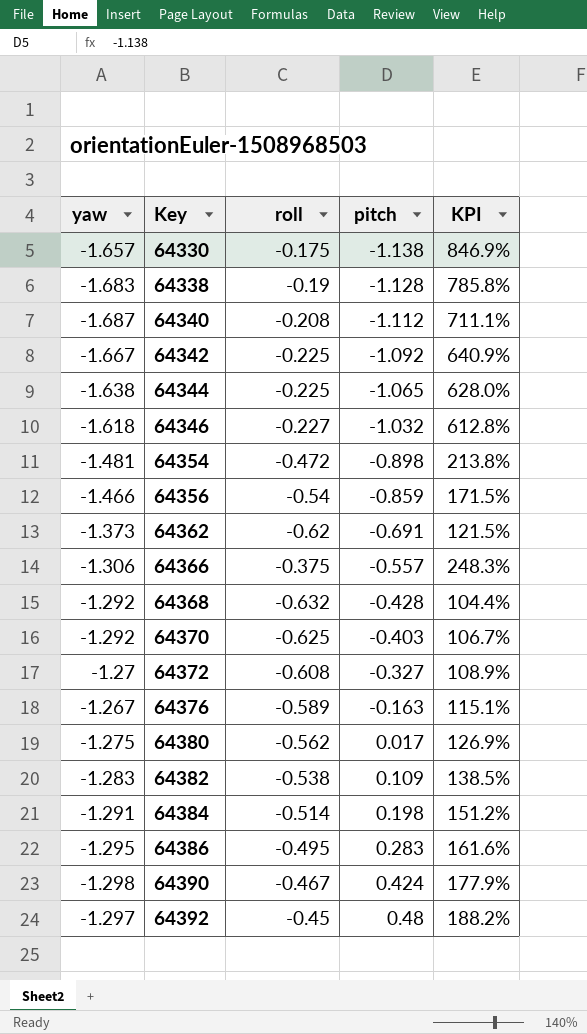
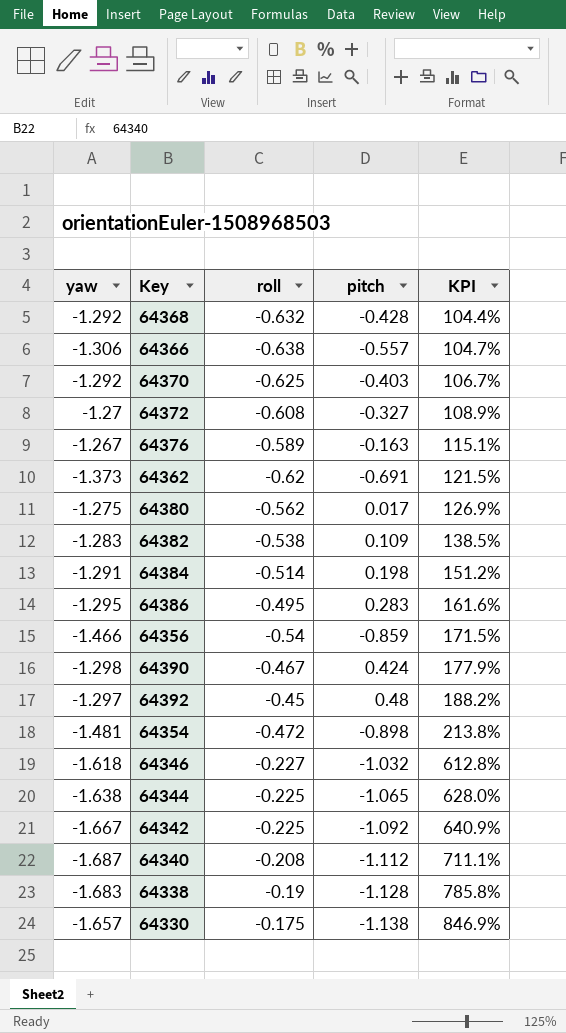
row order: Key ascending -> KPI ascending
64366 | roll: -0.375 -> -0.638
64366 | KPI: 248.3% -> 104.7%

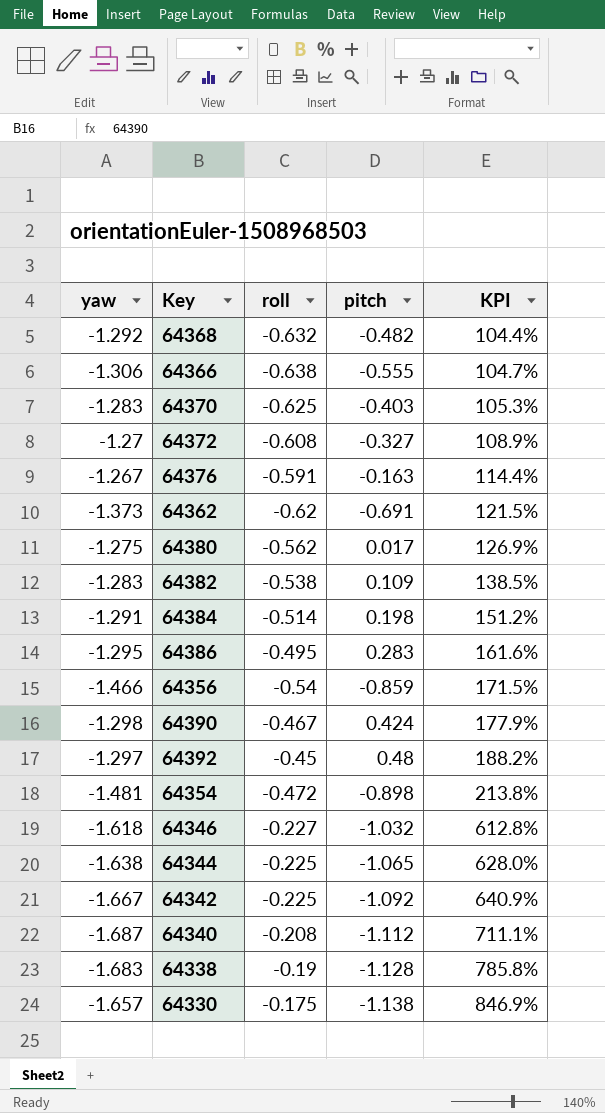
64368 | pitch: -0.428 -> -0.482
64366 | pitch: -0.557 -> -0.555
64370 | yaw: -1.292 -> -1.283
64370 | KPI: 106.7% -> 105.3%
64376 | roll: -0.589 -> -0.591
64376 | KPI: 115.1% -> 114.4%

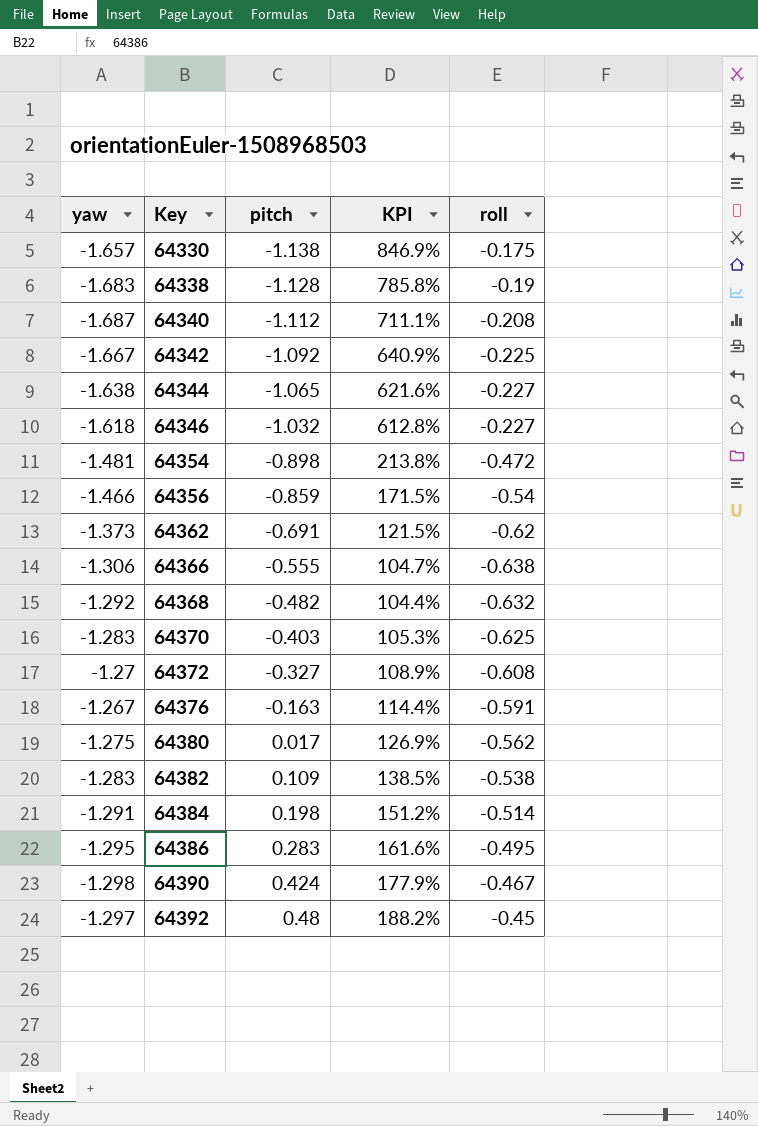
row order: KPI ascending -> Key ascending
column roll | position: 3 -> 5
64344 | KPI: 628.0% -> 621.6%
64344 | roll: -0.225 -> -0.227

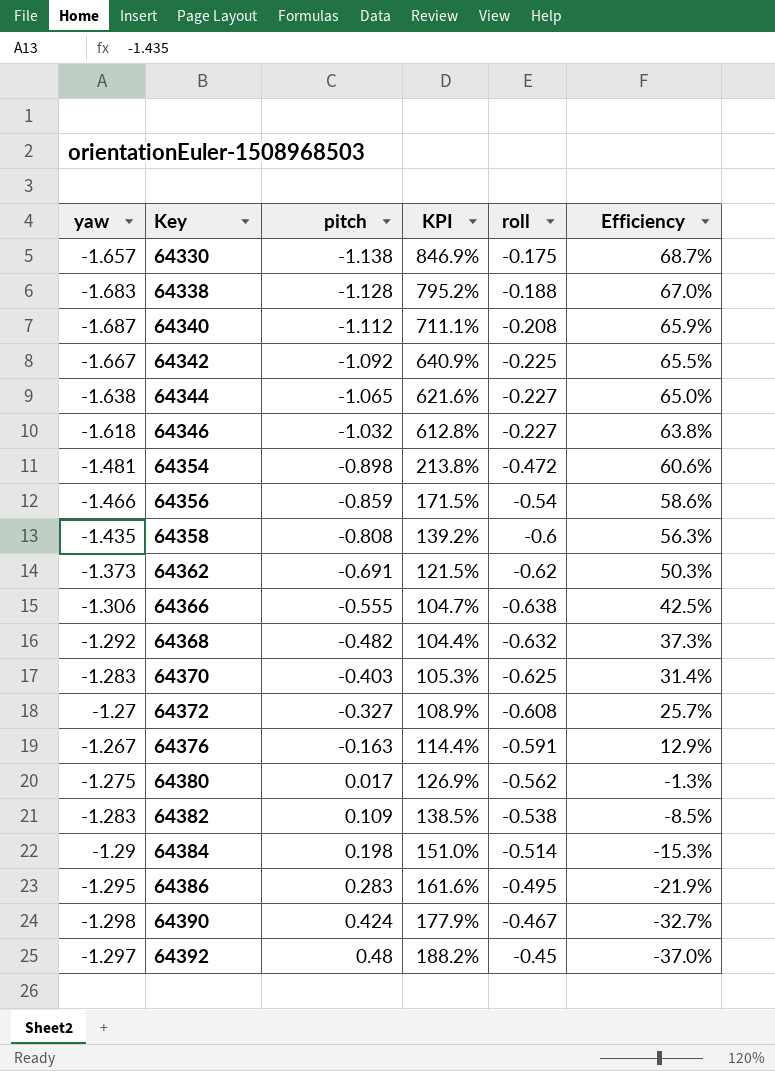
column Efficiency | formula: none -> [pitch] / [yaw]
64338 | KPI: 785.8% -> 795.2%
64338 | roll: -0.19 -> -0.188
row 64358: none -> -1.435 | -0.808 | 139.2% | -0.6 | 56.3%
64384 | yaw: -1.291 -> -1.29
64384 | KPI: 151.2% -> 151.0%

